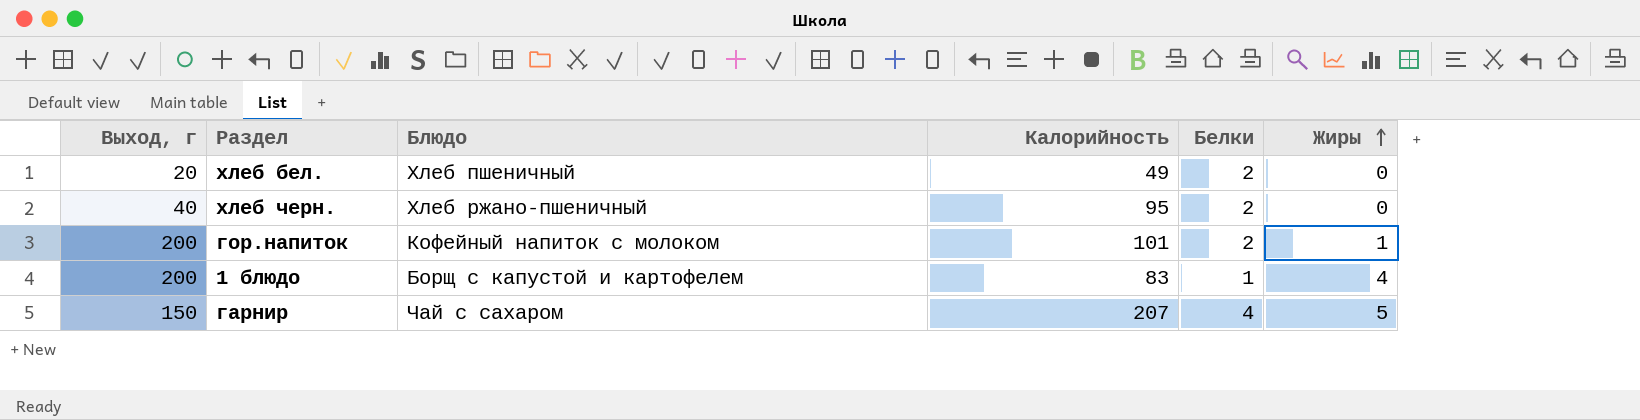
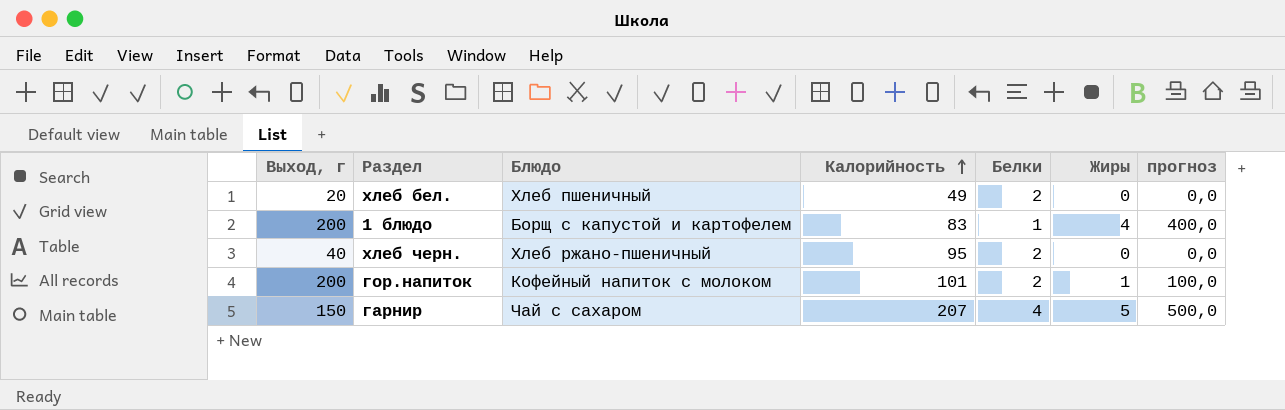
row order: Жиры ascending -> Калорийность ascending
column прогноз | formula: none -> [Жиры] * 100

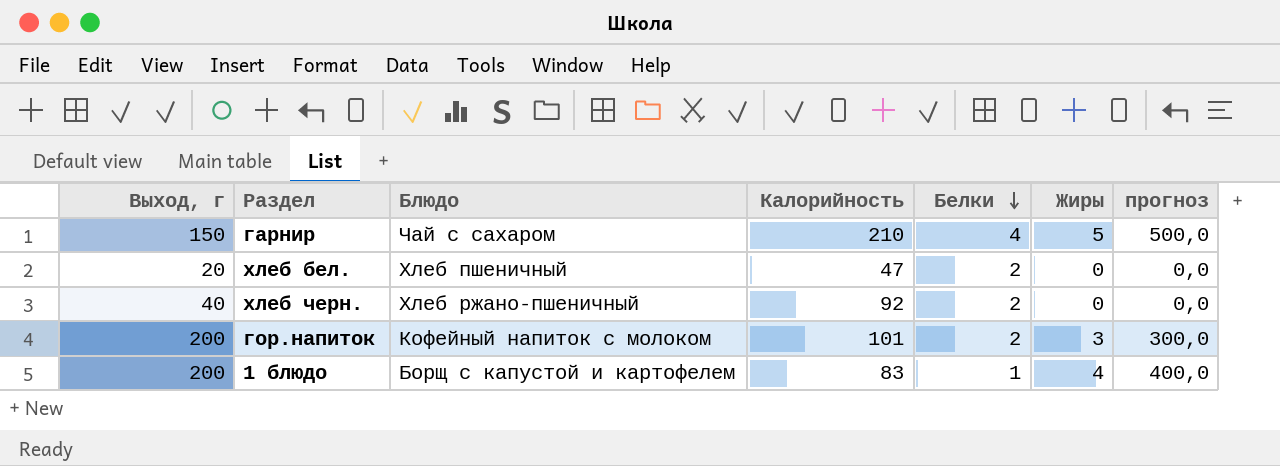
row order: Калорийность ascending -> Белки descending
гарнир | Калорийность: 207 -> 210
хлеб бел. | Калорийность: 49 -> 47
хлеб черн. | Калорийность: 95 -> 92
гор.напиток | Жиры: 1 -> 3
гор.напиток | прогноз: 100,0 -> 300,0

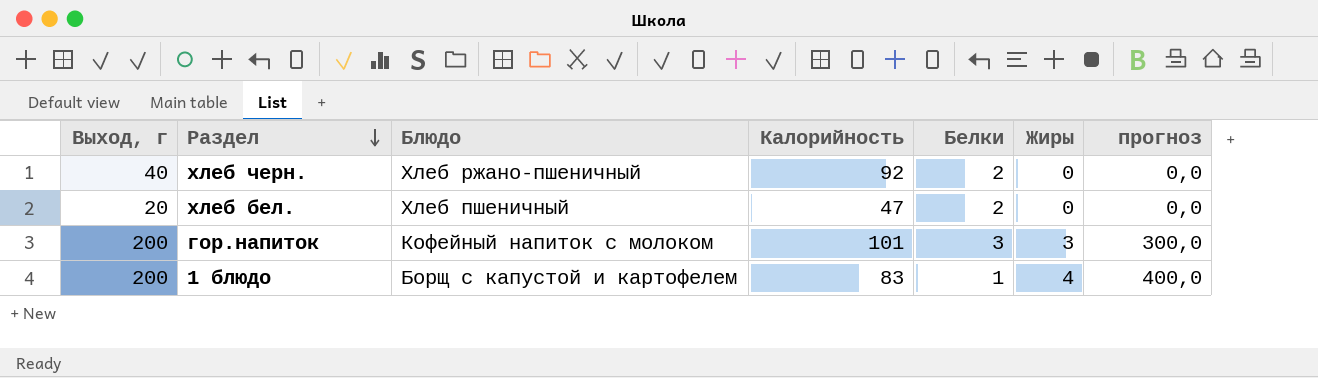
row order: Белки descending -> Раздел descending
row гарнир: 150 | Чай с сахаром | 210 | 4 | 5 | 500,0 -> none
гор.напиток | Белки: 2 -> 3

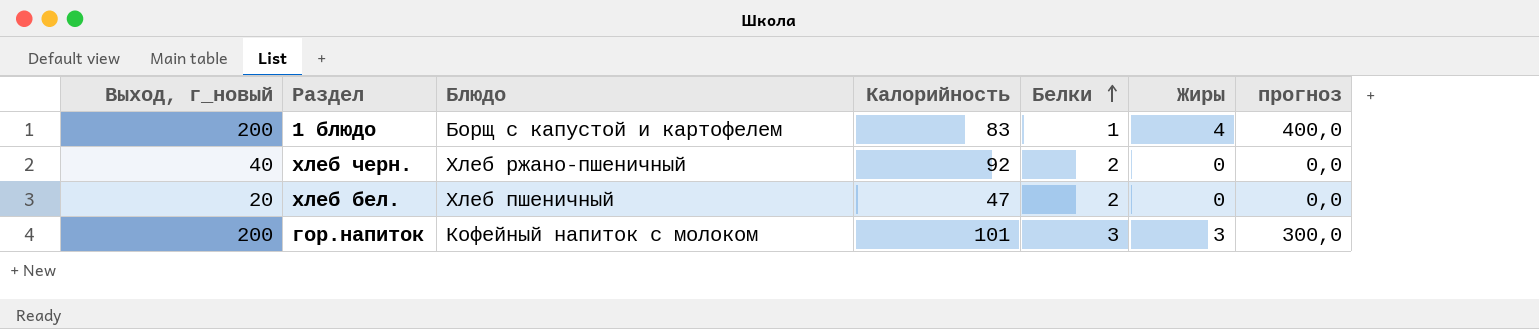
row order: Раздел descending -> Белки ascending
column name: Выход, г -> Выход, г_новый

